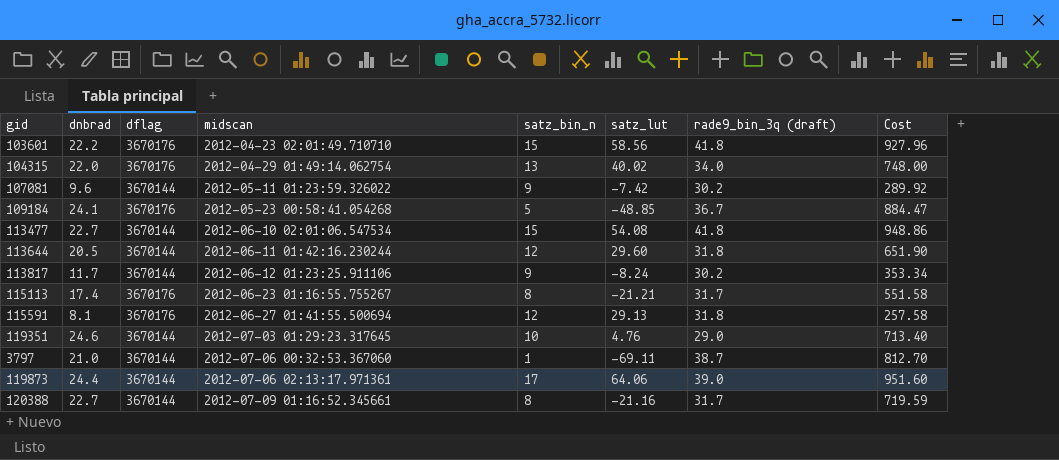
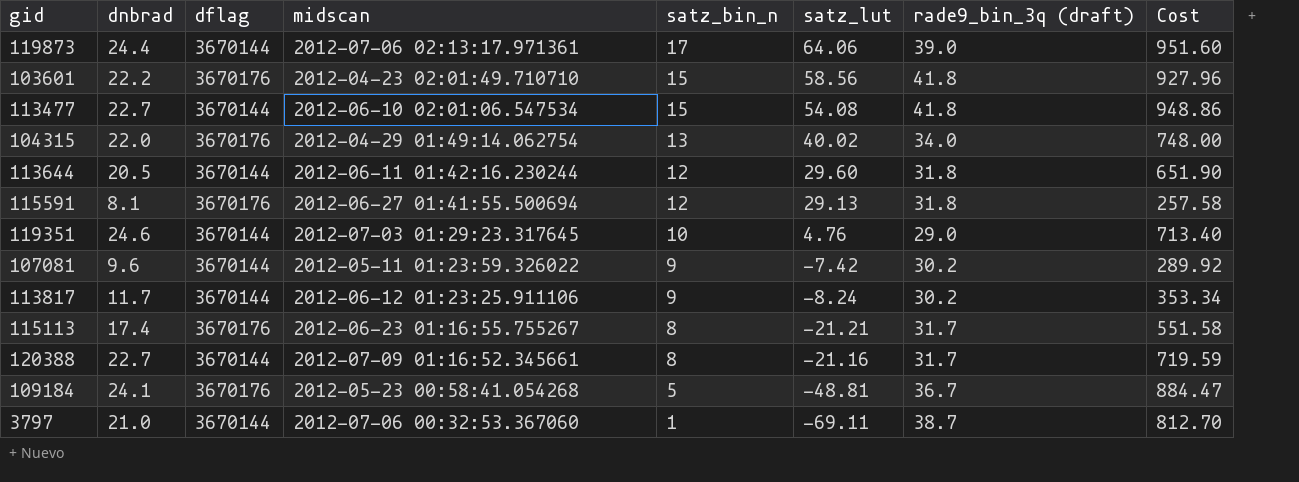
row order: midscan ascending -> satz_bin_n descending
109184 | satz_lut: -48.85 -> -48.81

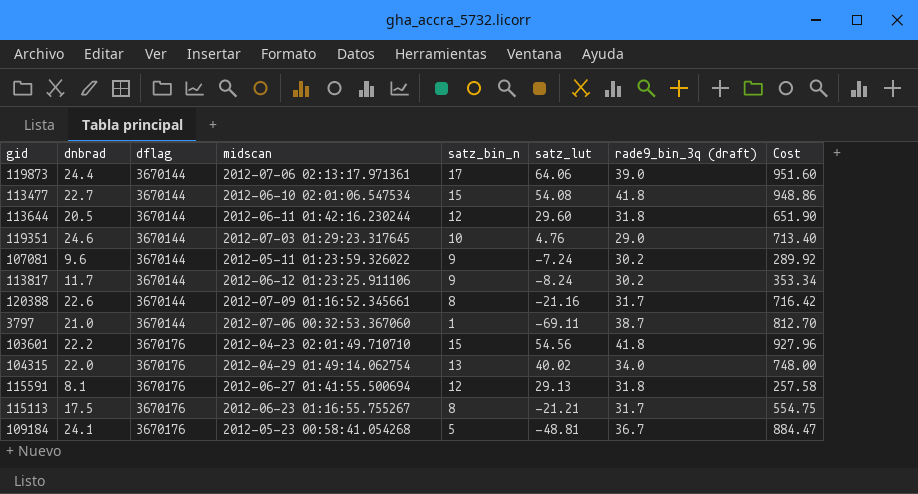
row order: satz_bin_n descending -> dflag ascending
107081 | satz_lut: -7.42 -> -7.24
120388 | dnbrad: 22.7 -> 22.6
120388 | Cost: 719.59 -> 716.42
103601 | satz_lut: 58.56 -> 54.56
115113 | dnbrad: 17.4 -> 17.5
115113 | Cost: 551.58 -> 554.75

